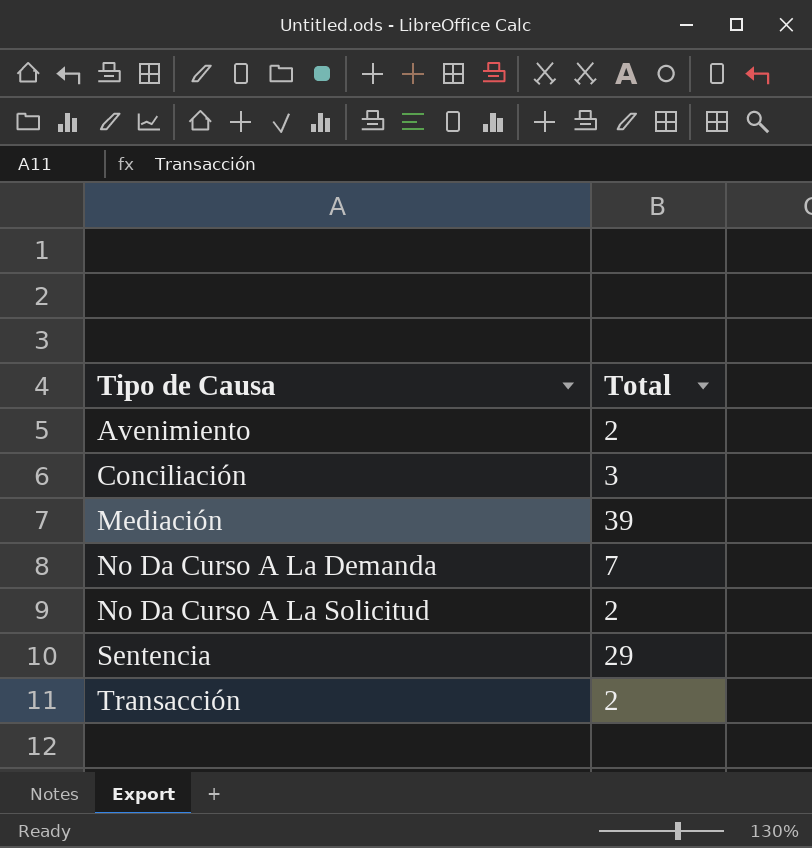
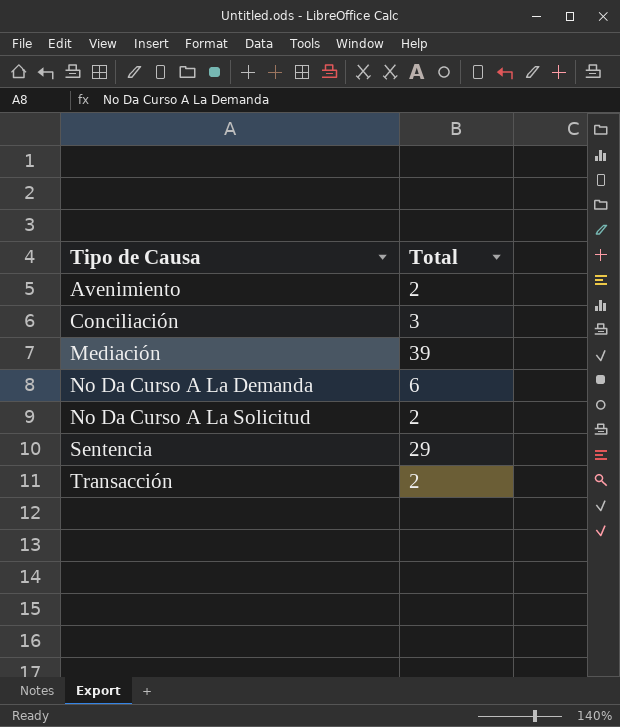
No Da Curso A La Demanda | Total: 7 -> 6

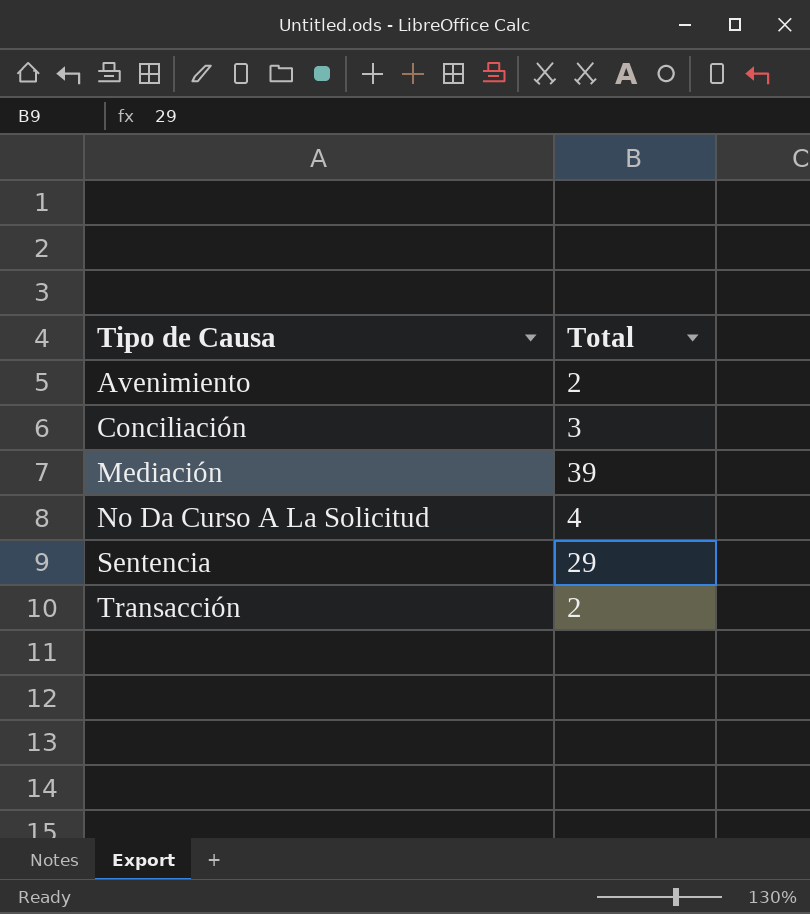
row No Da Curso A La Demanda: 6 -> none
No Da Curso A La Solicitud | Total: 2 -> 4

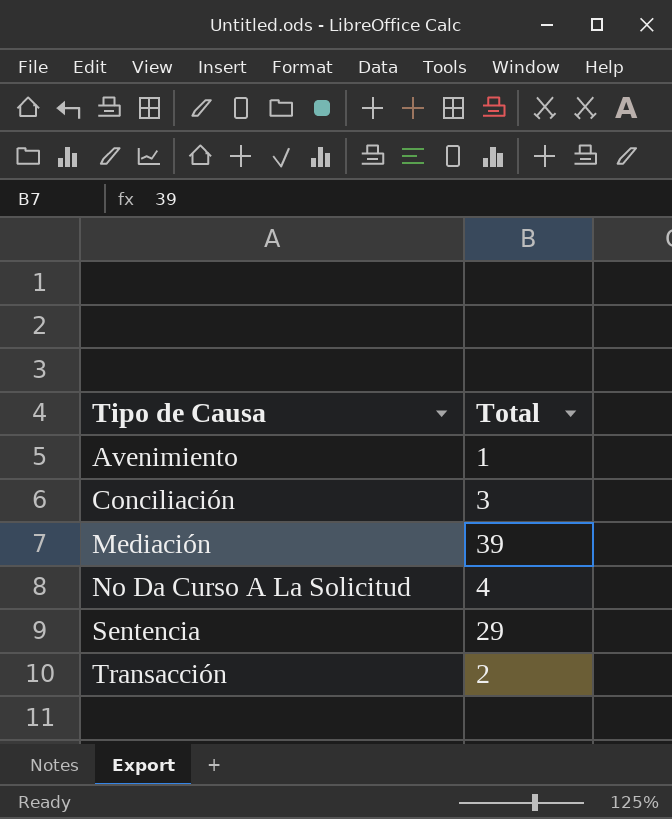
Avenimiento | Total: 2 -> 1

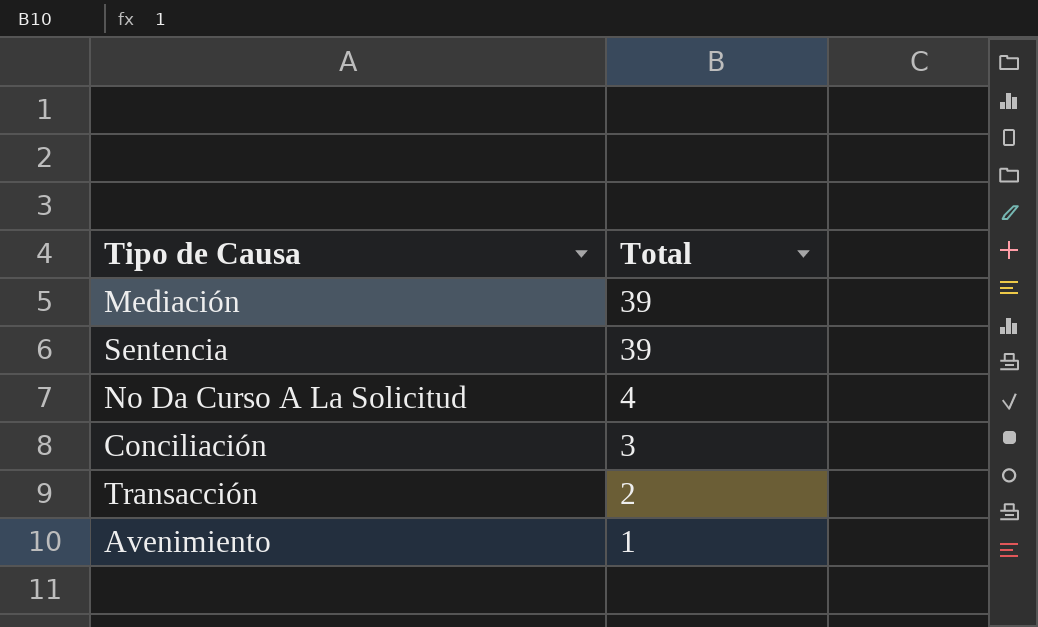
row order: Tipo de Causa ascending -> Total descending
Sentencia | Total: 29 -> 39

